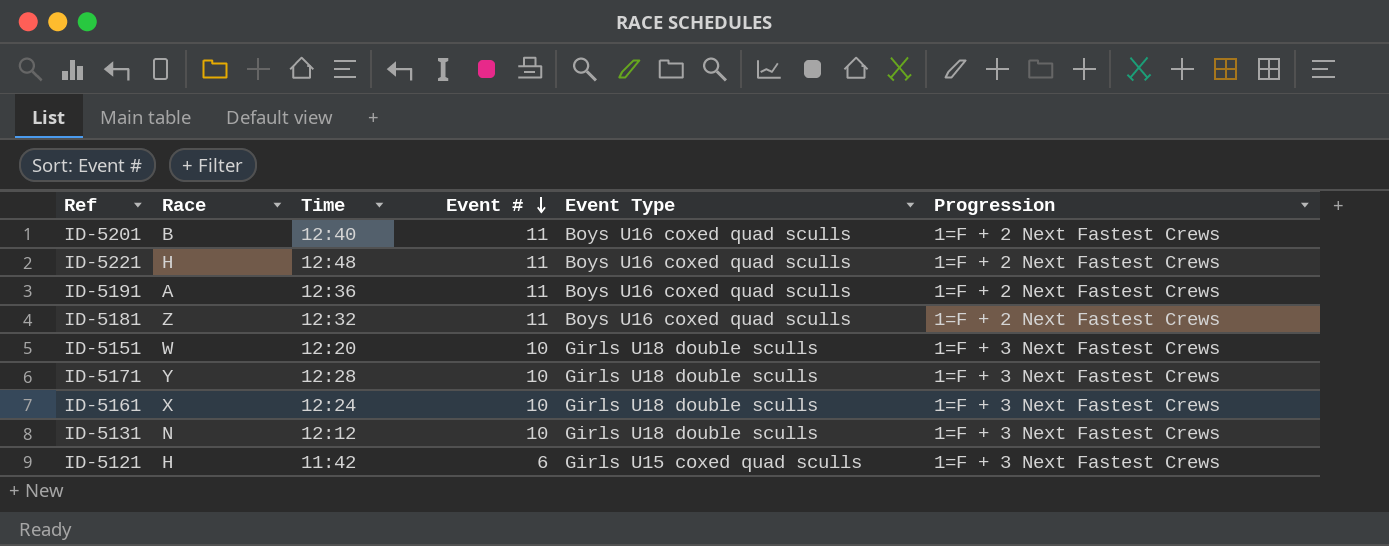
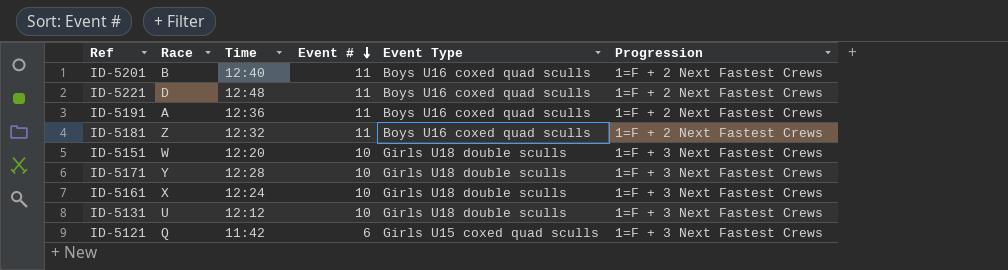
ID-5221 | Race: H -> D
ID-5131 | Race: N -> U
ID-5121 | Race: H -> Q

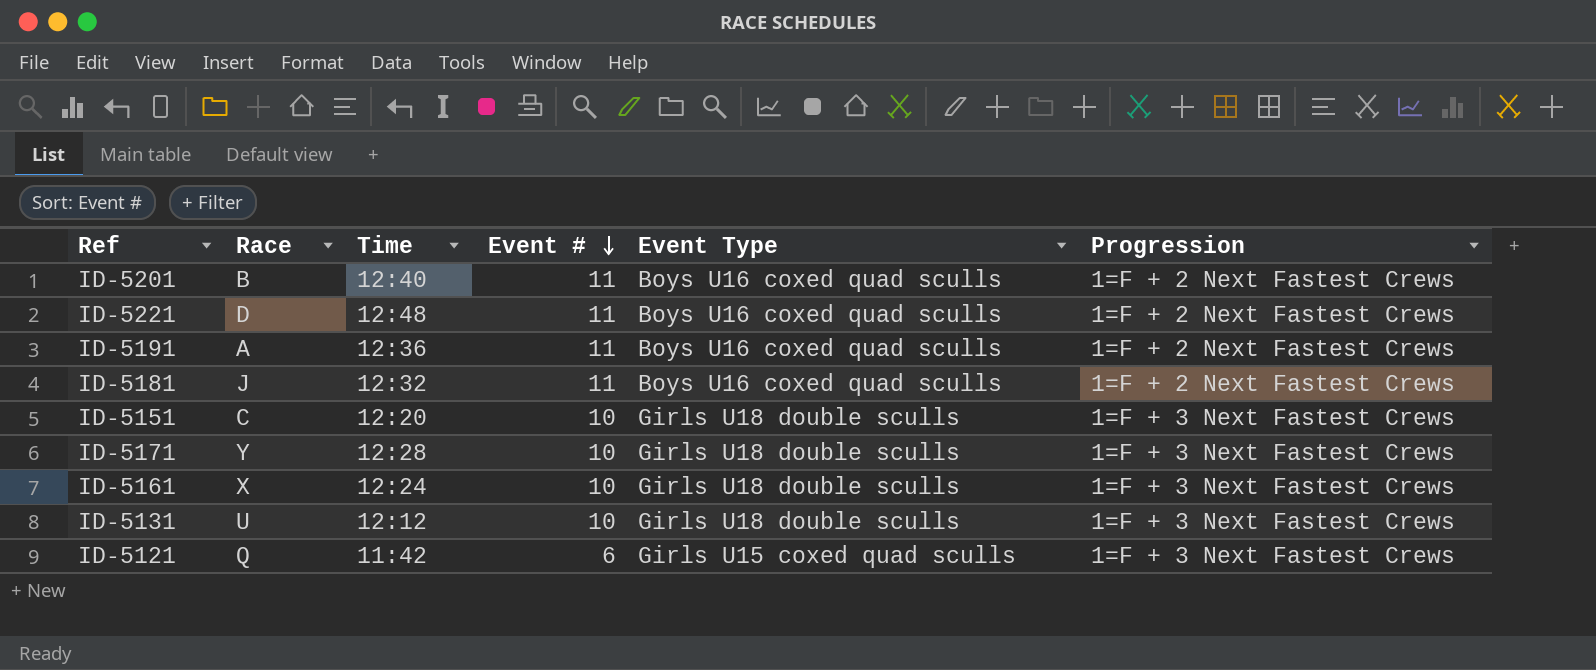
ID-5181 | Race: Z -> J
ID-5151 | Race: W -> C

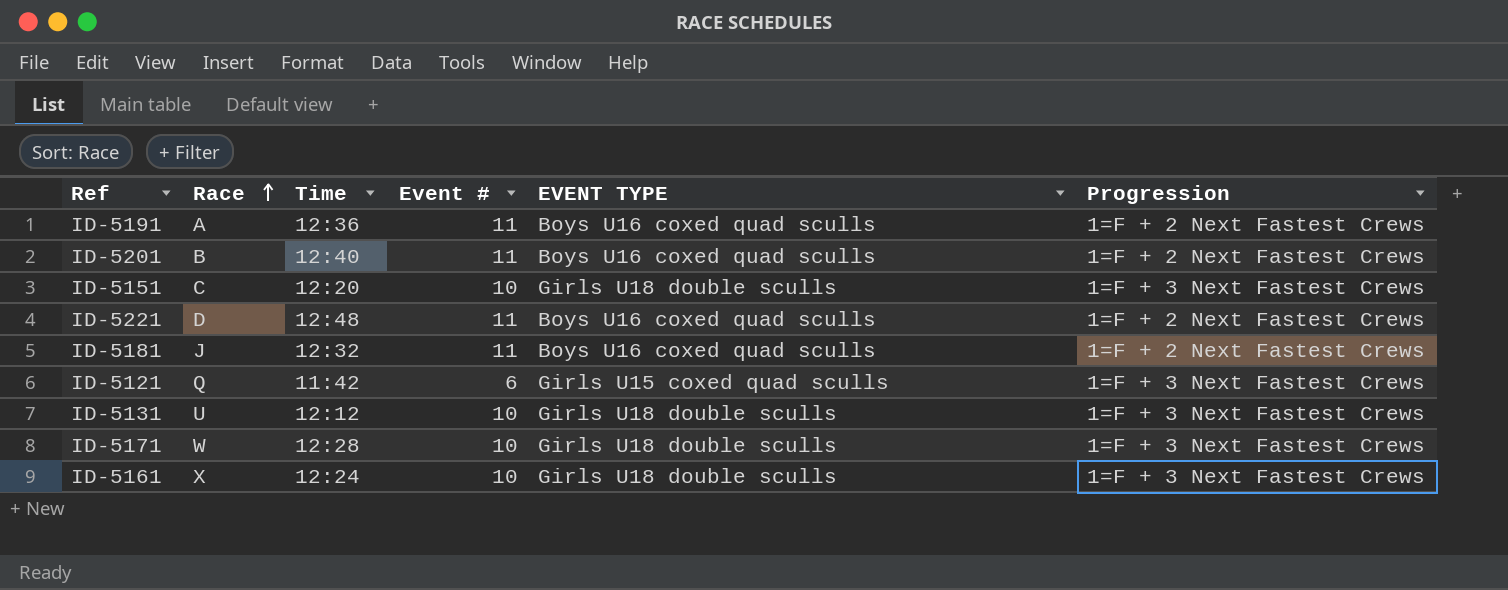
row order: Event # descending -> Race ascending
column name: Event Type -> EVENT TYPE
ID-5171 | Race: Y -> W

